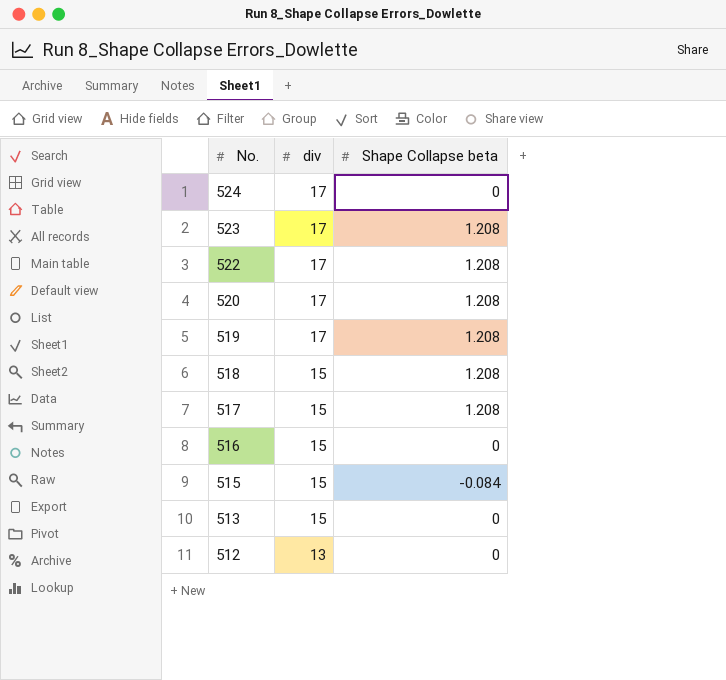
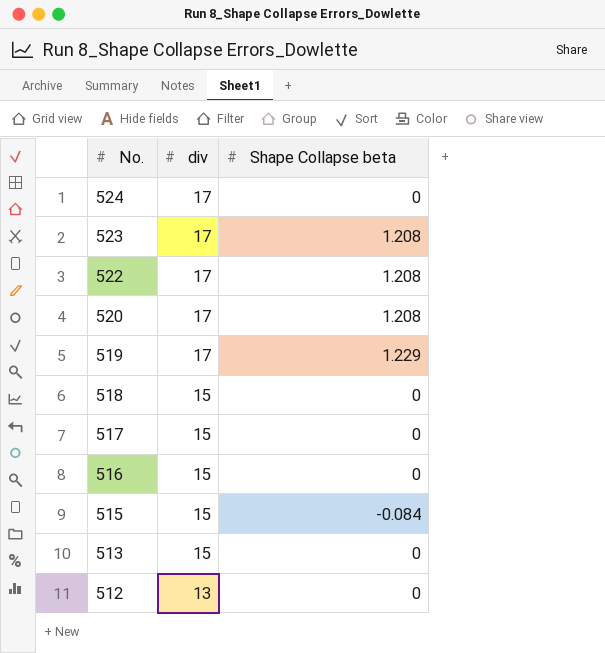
519 | Shape Collapse beta: 1.208 -> 1.229
518 | Shape Collapse beta: 1.208 -> 0
517 | Shape Collapse beta: 1.208 -> 0

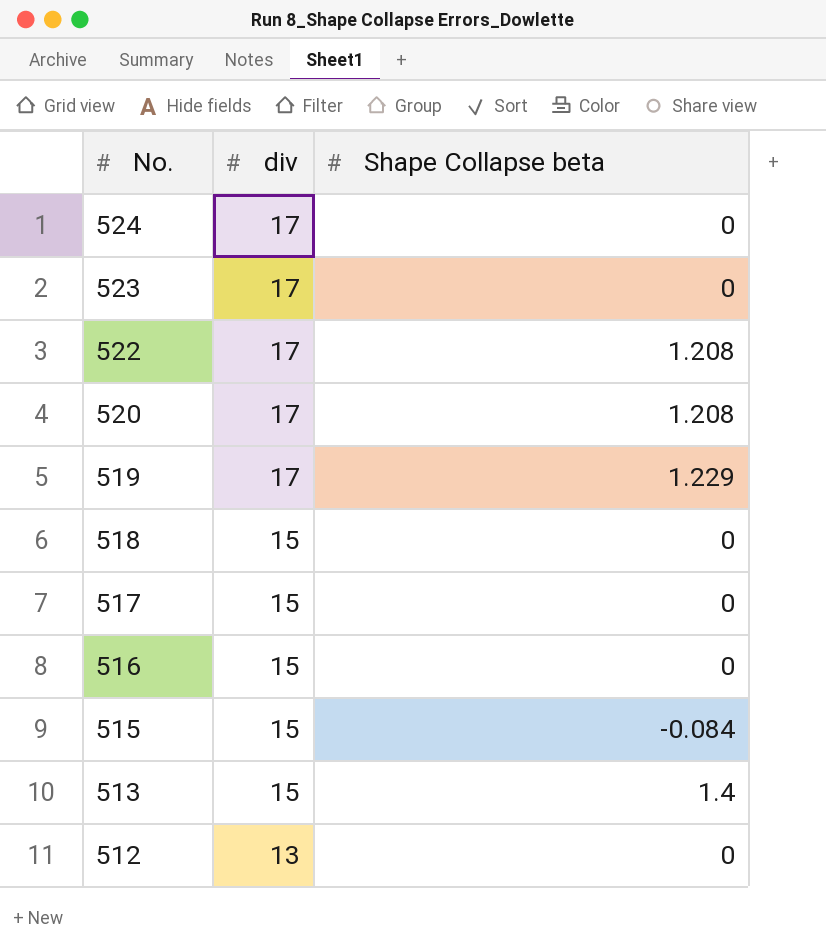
523 | Shape Collapse beta: 1.208 -> 0
513 | Shape Collapse beta: 0 -> 1.4

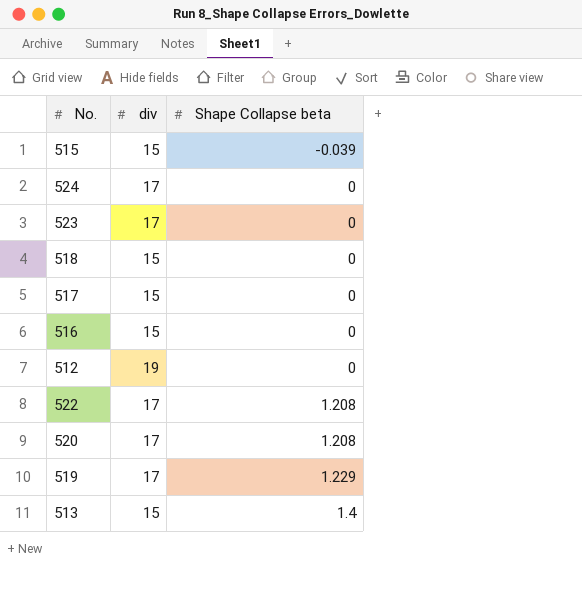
row order: No. descending -> Shape Collapse beta ascending
515 | Shape Collapse beta: -0.084 -> -0.039
512 | div: 13 -> 19

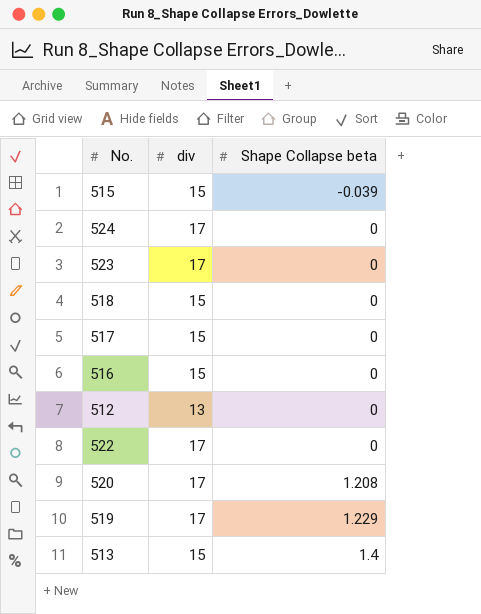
512 | div: 19 -> 13
522 | Shape Collapse beta: 1.208 -> 0

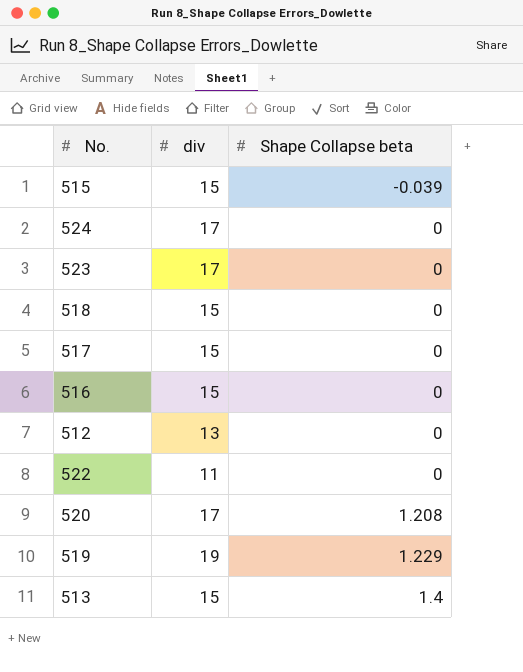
522 | div: 17 -> 11
519 | div: 17 -> 19

